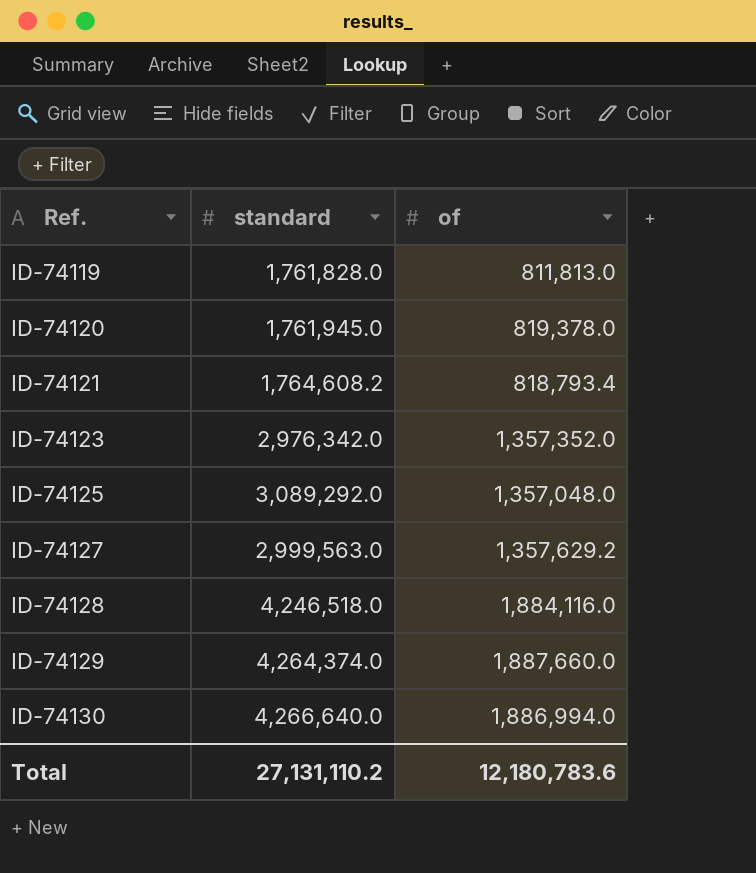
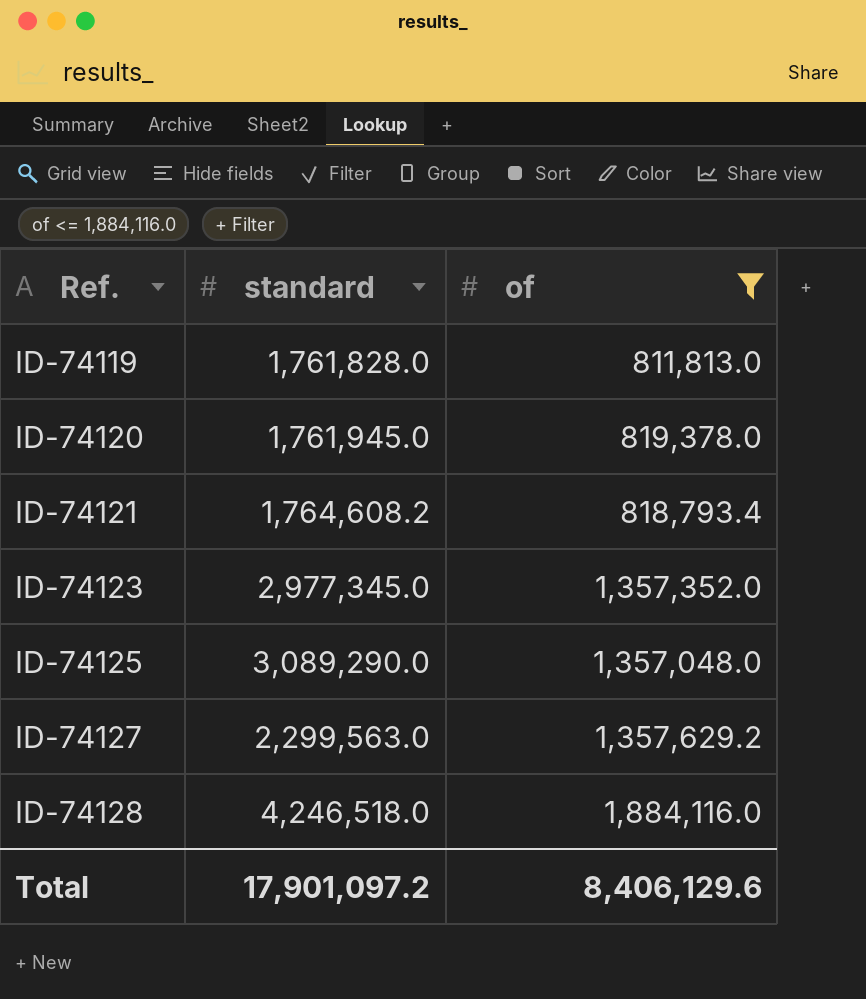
filter: none -> of <= 1,884,116.0
ID-74123 | standard: 2,976,342.0 -> 2,977,345.0
ID-74125 | standard: 3,089,292.0 -> 3,089,290.0
ID-74127 | standard: 2,999,563.0 -> 2,299,563.0
Total | standard: 27,131,110.2 -> 17,901,097.2
Total | of: 12,180,783.6 -> 8,406,129.6

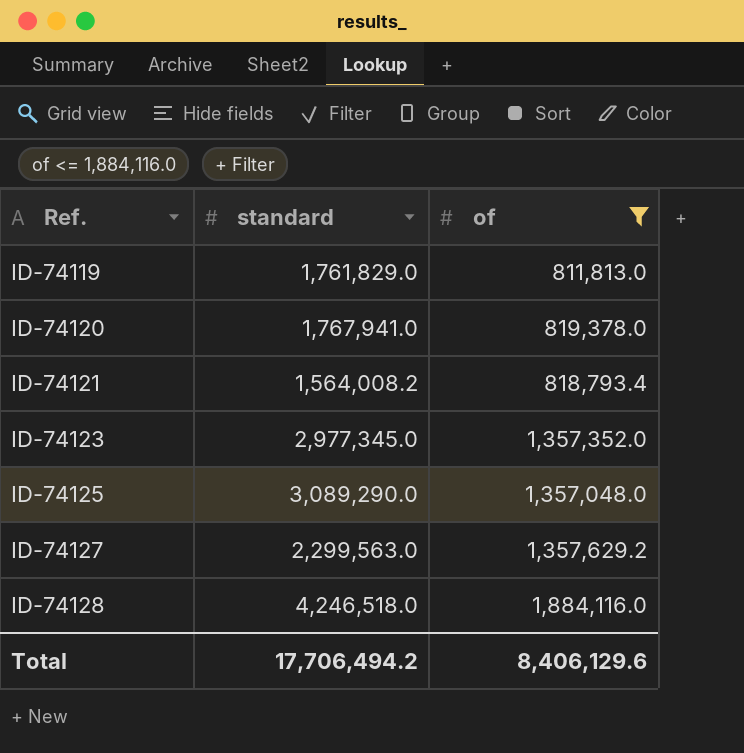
ID-74119 | standard: 1,761,828.0 -> 1,761,829.0
ID-74120 | standard: 1,761,945.0 -> 1,767,941.0
ID-74121 | standard: 1,764,608.2 -> 1,564,008.2
Total | standard: 17,901,097.2 -> 17,706,494.2

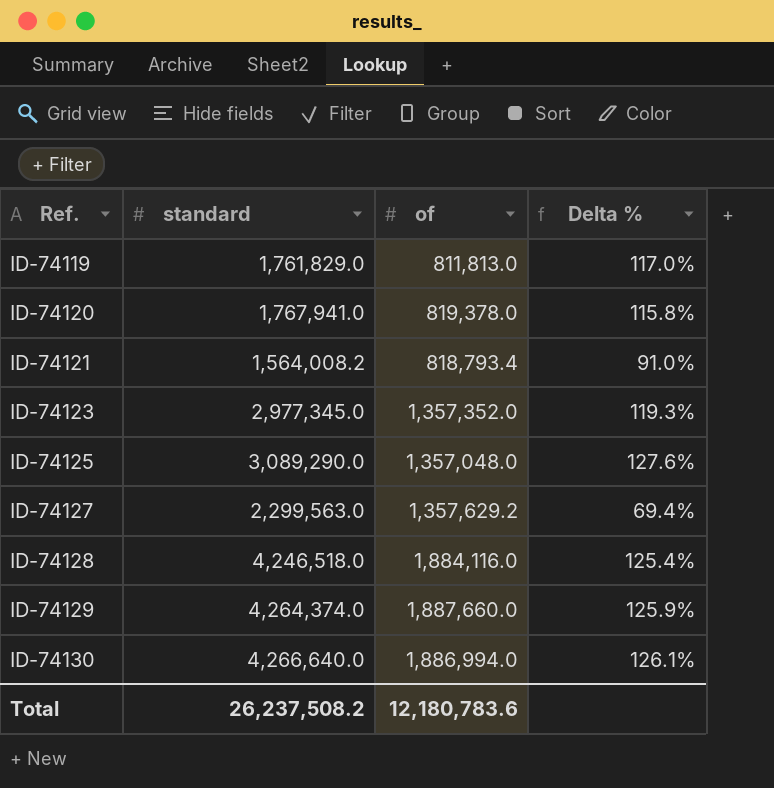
filter: of <= 1,884,116.0 -> none
column Delta % | formula: none -> ([standard] - [of]) / [of]
Total | standard: 17,706,494.2 -> 26,237,508.2
Total | of: 8,406,129.6 -> 12,180,783.6

